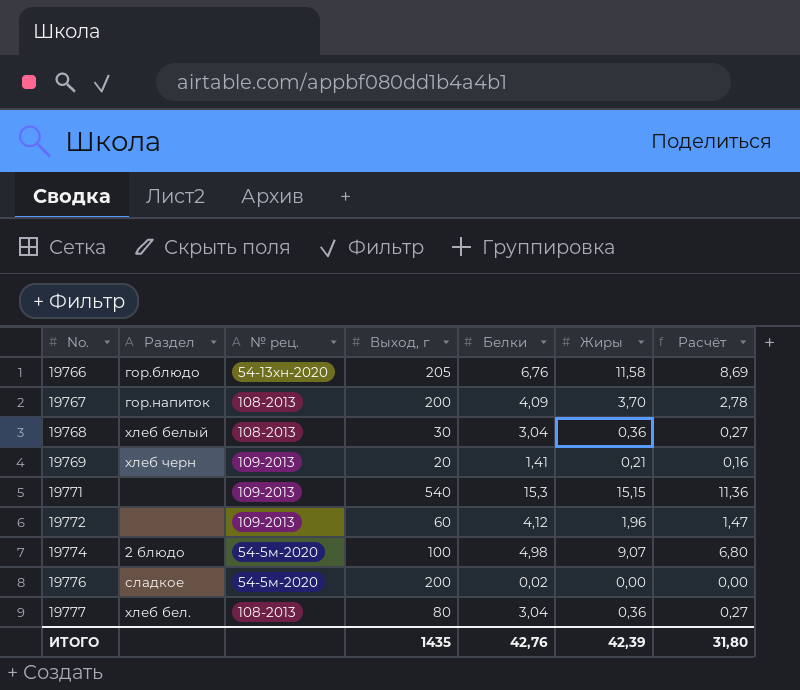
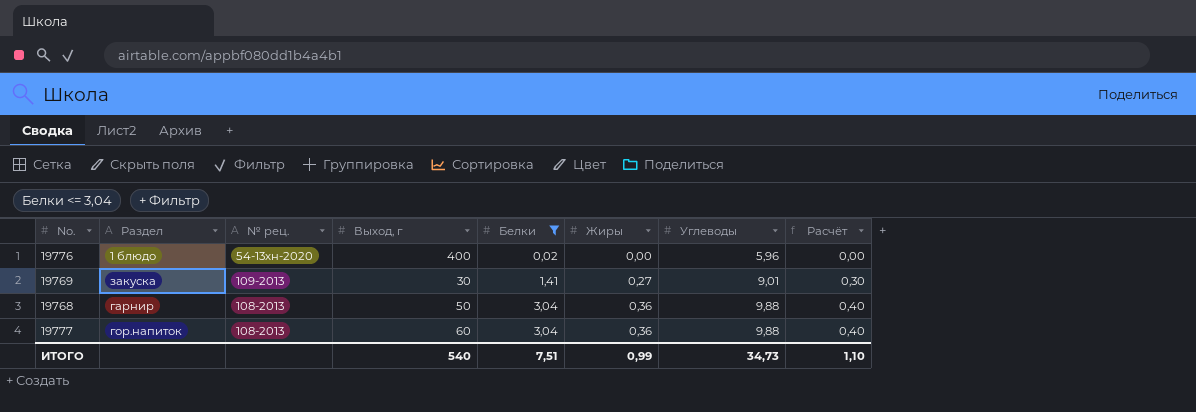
filter: none -> Белки <= 3,04
row order: No. ascending -> Белки ascending
column Углеводы | position: none -> 7
column Расчёт | formula: [Жиры] * 0,75 -> [Жиры] * 1,1
19776 | Раздел: сладкое -> 1 блюдо
19776 | № рец.: 54-5м-2020 -> 54-13хн-2020
19776 | Выход, г: 200 -> 400
19769 | Раздел: хлеб черн -> закуска
19769 | Выход, г: 20 -> 30
19769 | Жиры: 0,21 -> 0,27
19768 | Раздел: хлеб белый -> гарнир
19768 | Выход, г: 30 -> 50
19777 | Раздел: хлеб бел. -> гор.напиток
19777 | Выход, г: 80 -> 60
ИТОГО | Выход, г: 1435 -> 540
ИТОГО | Белки: 42,76 -> 7,51
ИТОГО | Жиры: 42,39 -> 0,99
ИТОГО | Расчёт: 31,80 -> 1,10

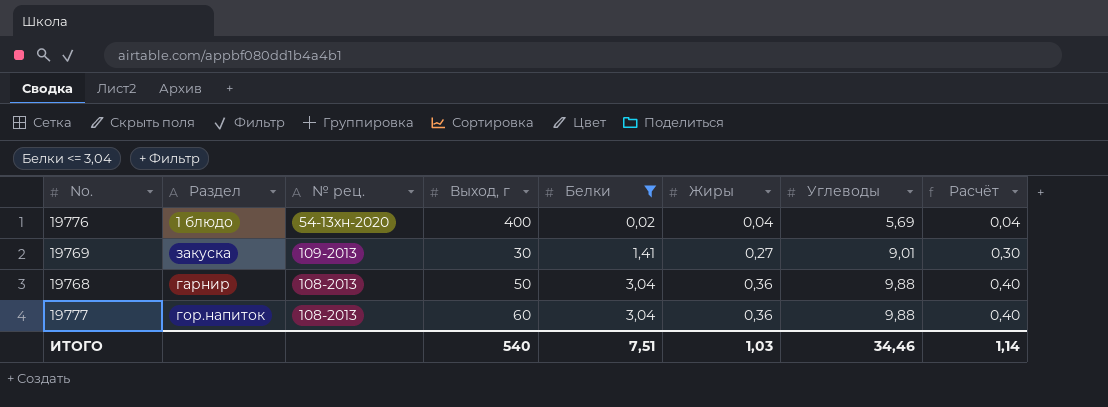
19776 | Жиры: 0,00 -> 0,04
19776 | Углеводы: 5,96 -> 5,69
19776 | Расчёт: 0,00 -> 0,04
ИТОГО | Жиры: 0,99 -> 1,03
ИТОГО | Углеводы: 34,73 -> 34,46
ИТОГО | Расчёт: 1,10 -> 1,14

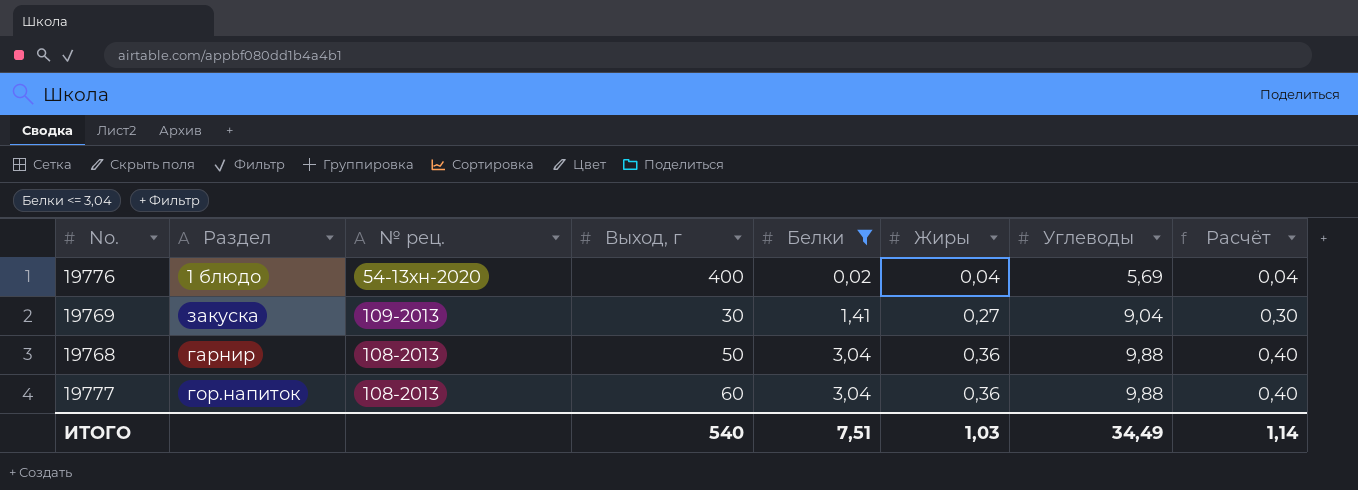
19769 | Углеводы: 9,01 -> 9,04
ИТОГО | Углеводы: 34,46 -> 34,49

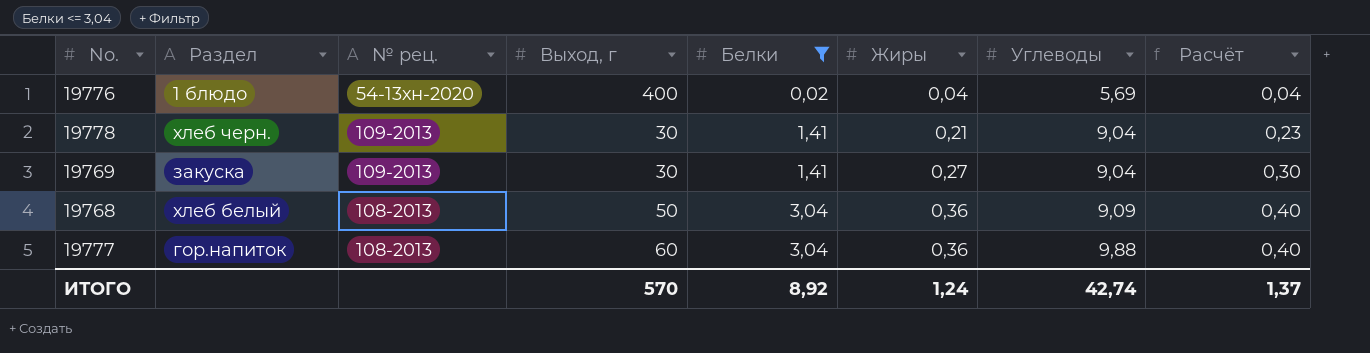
row 19778: none -> хлеб черн. | 109-2013 | 30 | 1,41 | 0,21 | 9,04 | 0,23
19768 | Раздел: гарнир -> хлеб белый
19768 | Углеводы: 9,88 -> 9,09
ИТОГО | Выход, г: 540 -> 570
ИТОГО | Белки: 7,51 -> 8,92
ИТОГО | Жиры: 1,03 -> 1,24
ИТОГО | Углеводы: 34,49 -> 42,74
ИТОГО | Расчёт: 1,14 -> 1,37

